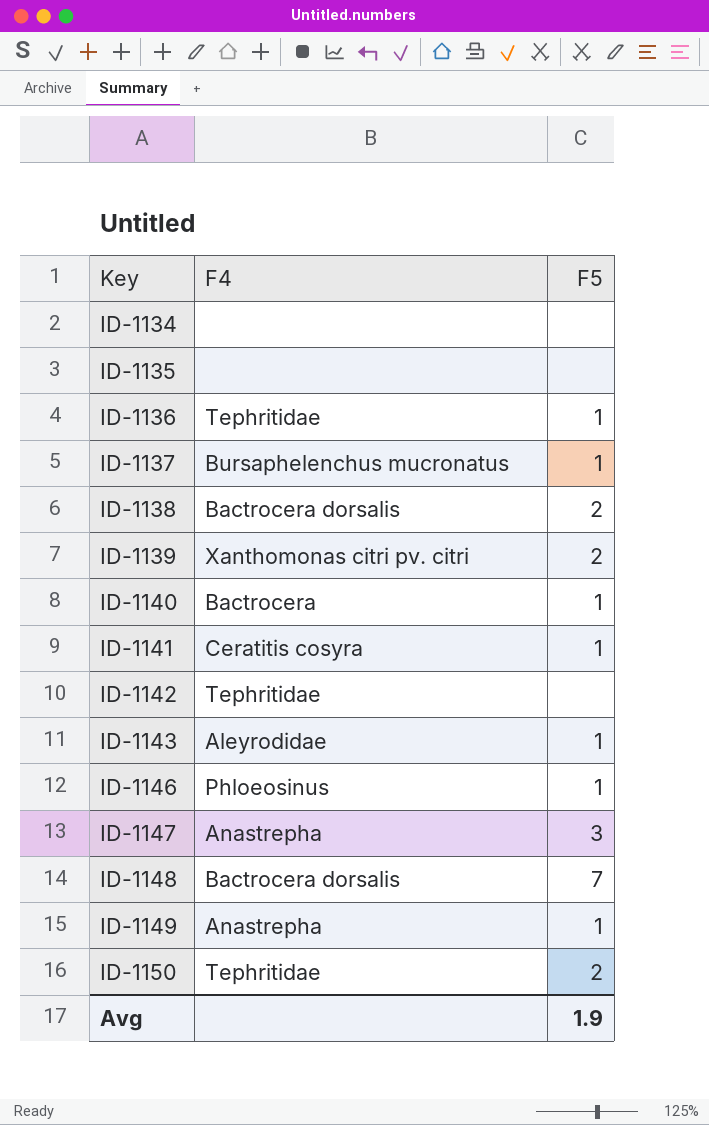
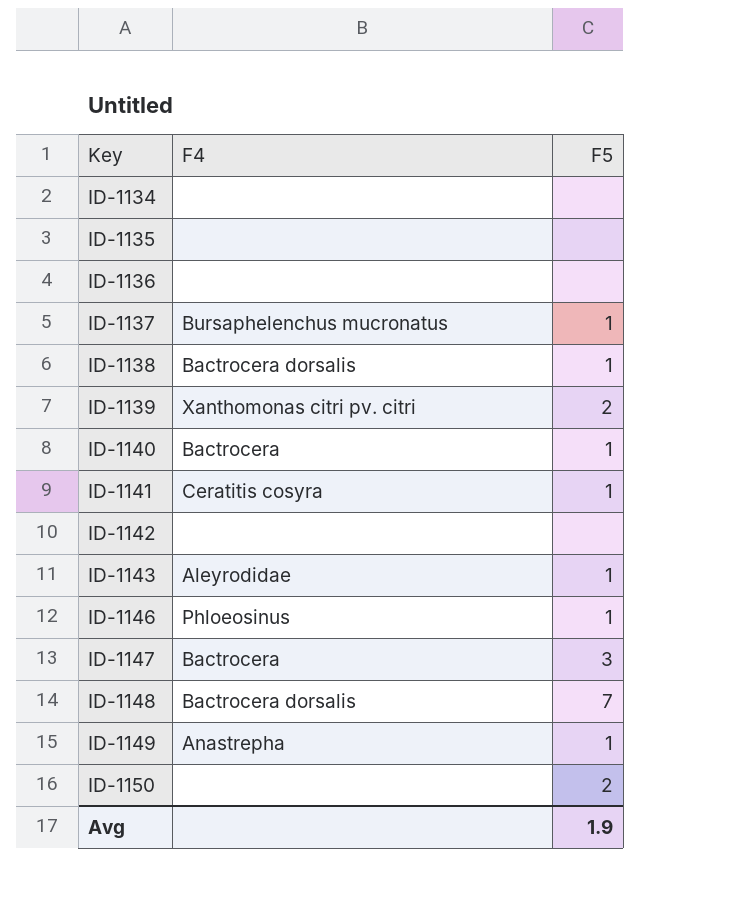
ID-1136 | F4: Tephritidae -> none
ID-1136 | F5: 1 -> none
ID-1138 | F5: 2 -> 1
ID-1142 | F4: Tephritidae -> none
ID-1147 | F4: Anastrepha -> Bactrocera
ID-1150 | F4: Tephritidae -> none

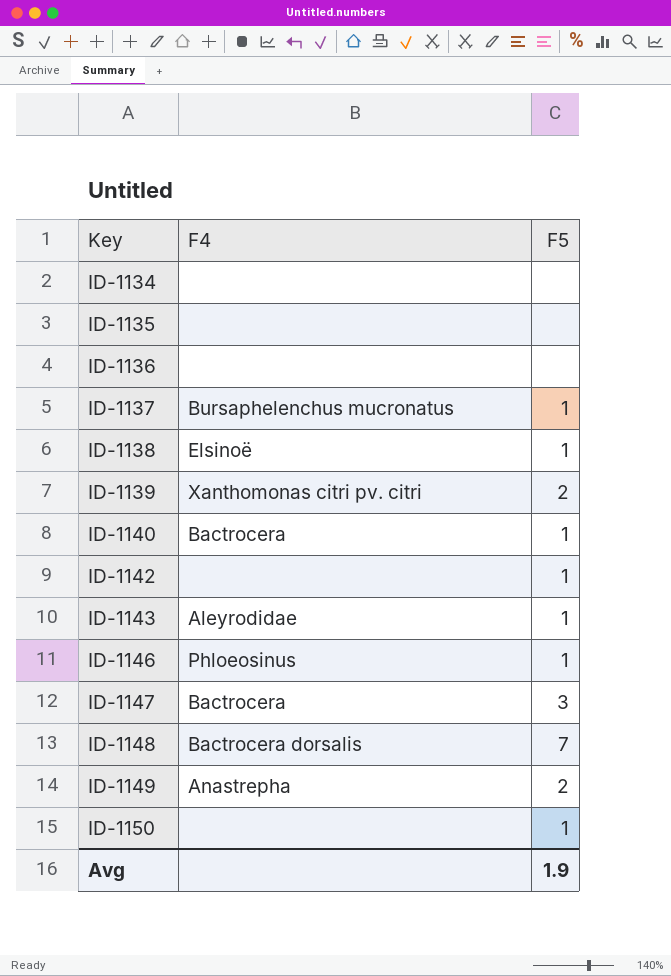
row ID-1141: Ceratitis cosyra | 1 -> none
ID-1138 | F4: Bactrocera dorsalis -> Elsinoë
ID-1142 | F5: none -> 1
ID-1149 | F5: 1 -> 2
ID-1150 | F5: 2 -> 1

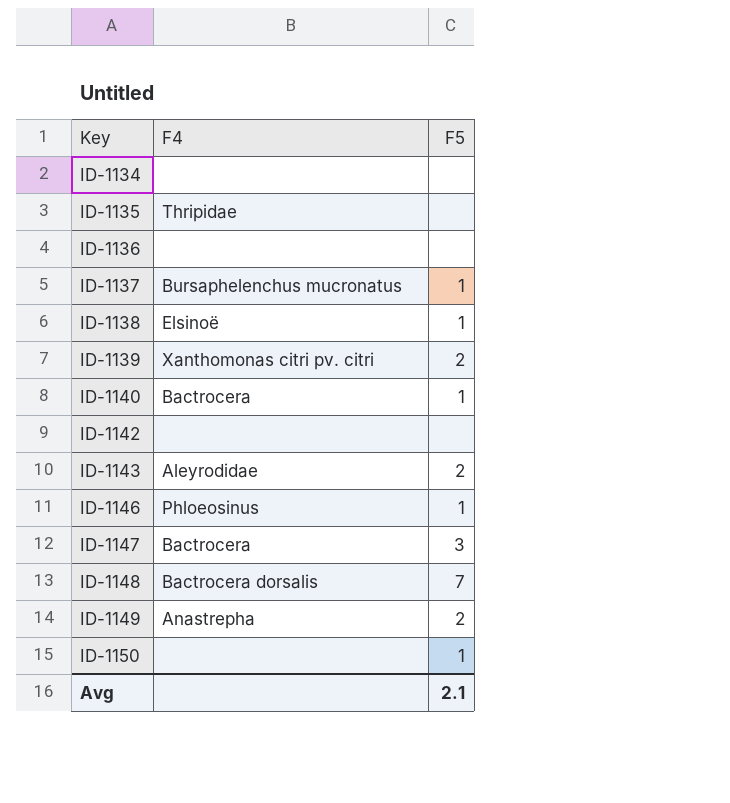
ID-1135 | F4: none -> Thripidae
ID-1142 | F5: 1 -> none
ID-1143 | F5: 1 -> 2
Avg | F5: 1.9 -> 2.1

